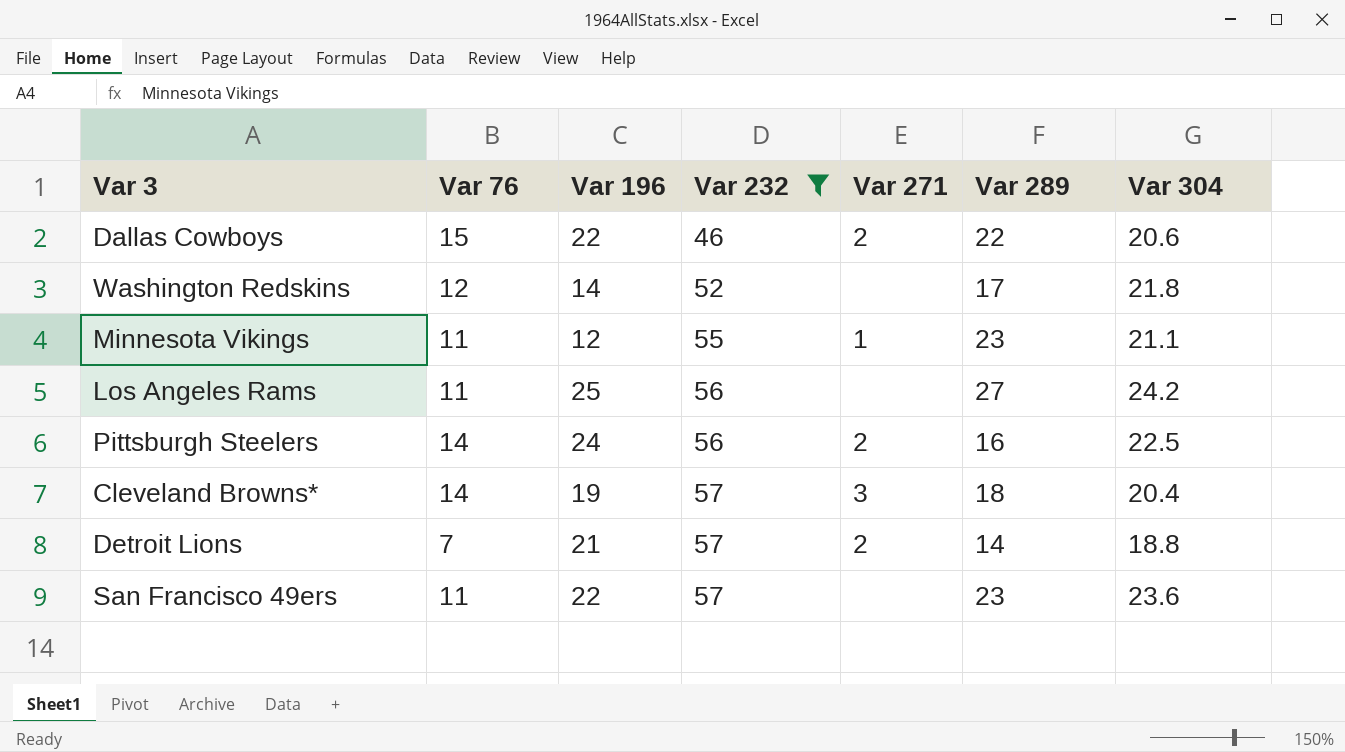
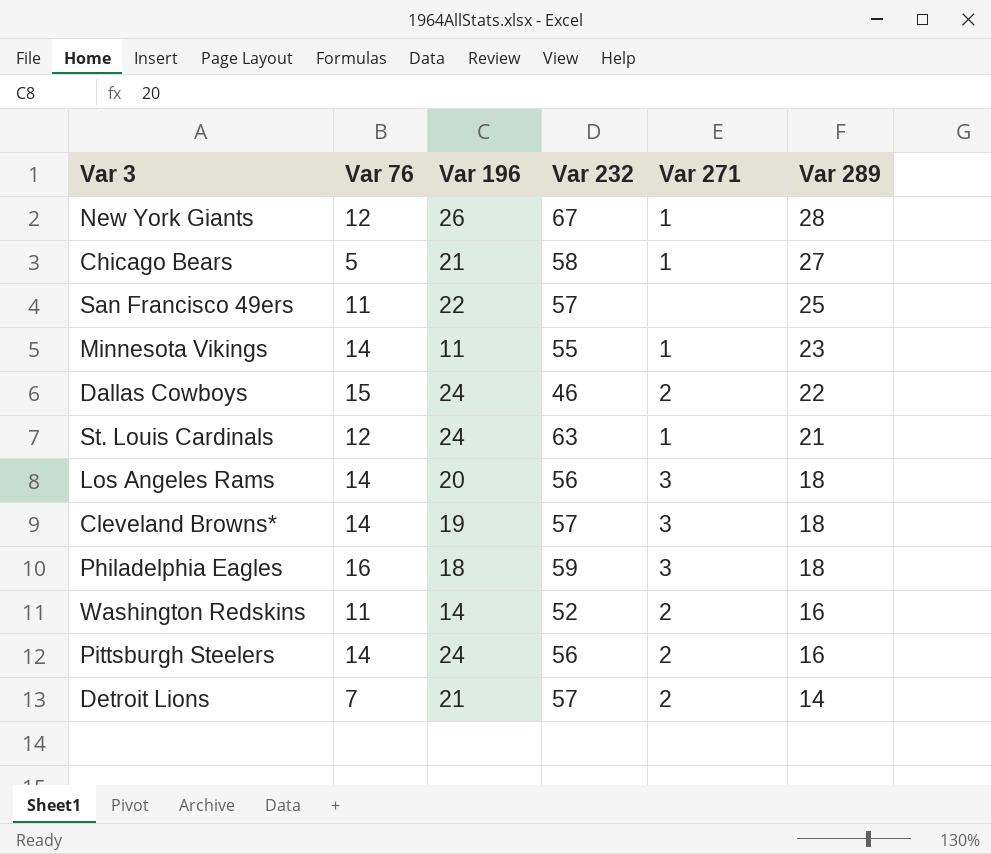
filter: Var 232 <= 57 -> none
row order: Var 232 ascending -> Var 289 descending
column Var 304 | position: 7 -> none
San Francisco 49ers | Var 289: 23 -> 25
Minnesota Vikings | Var 76: 11 -> 14
Minnesota Vikings | Var 196: 12 -> 11
Dallas Cowboys | Var 196: 22 -> 24
Los Angeles Rams | Var 76: 11 -> 14
Los Angeles Rams | Var 196: 25 -> 20
Los Angeles Rams | Var 271: none -> 3
Los Angeles Rams | Var 289: 27 -> 18
Washington Redskins | Var 76: 12 -> 11
Washington Redskins | Var 271: none -> 2
Washington Redskins | Var 289: 17 -> 16

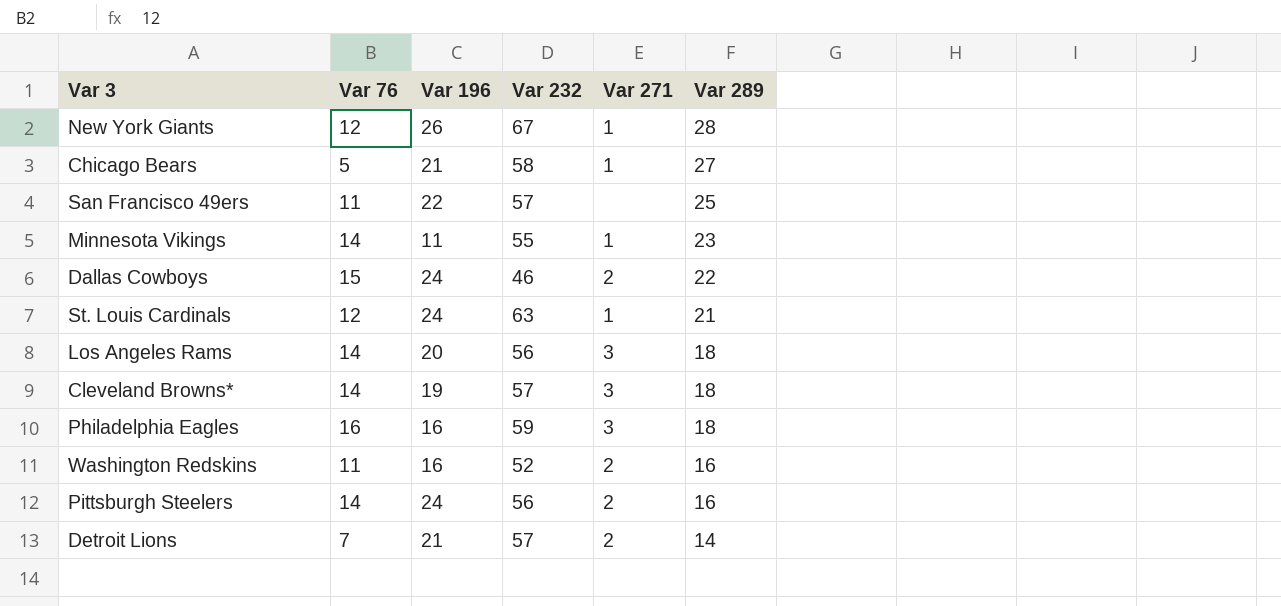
Philadelphia Eagles | Var 196: 18 -> 16
Washington Redskins | Var 196: 14 -> 16

